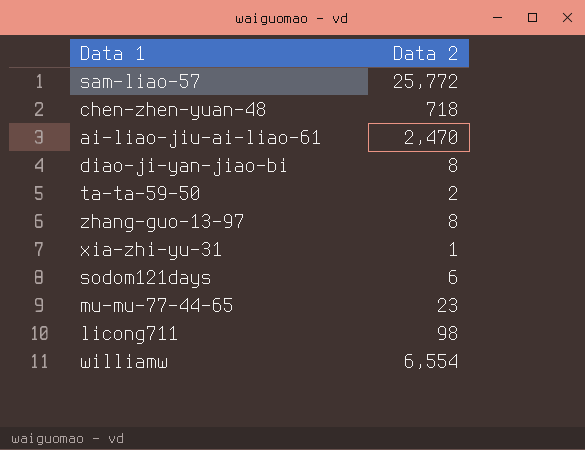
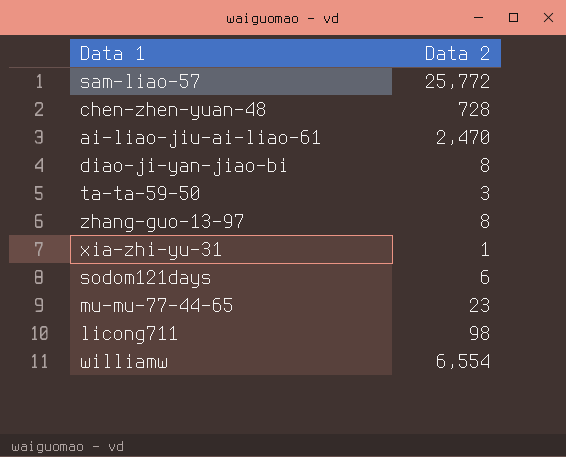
chen-zhen-yuan-48 | Data 2: 718 -> 728
ta-ta-59-50 | Data 2: 2 -> 3

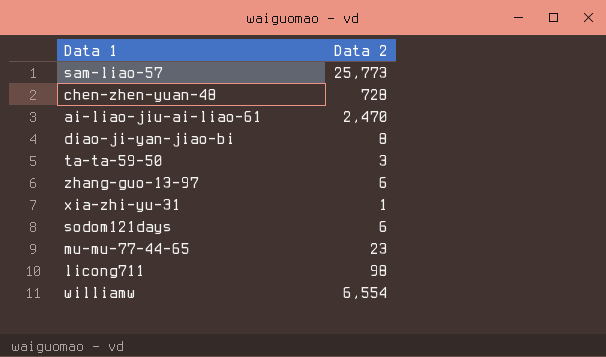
sam-liao-57 | Data 2: 25,772 -> 25,773
zhang-guo-13-97 | Data 2: 8 -> 6

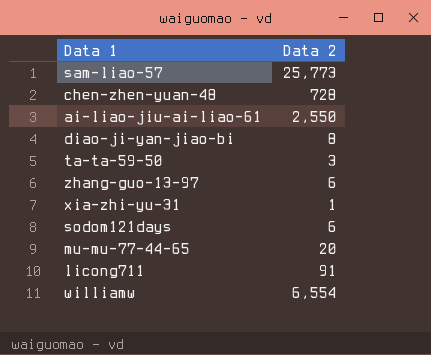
ai-liao-jiu-ai-liao-61 | Data 2: 2,470 -> 2,550
mu-mu-77-44-65 | Data 2: 23 -> 20
licong711 | Data 2: 98 -> 91

